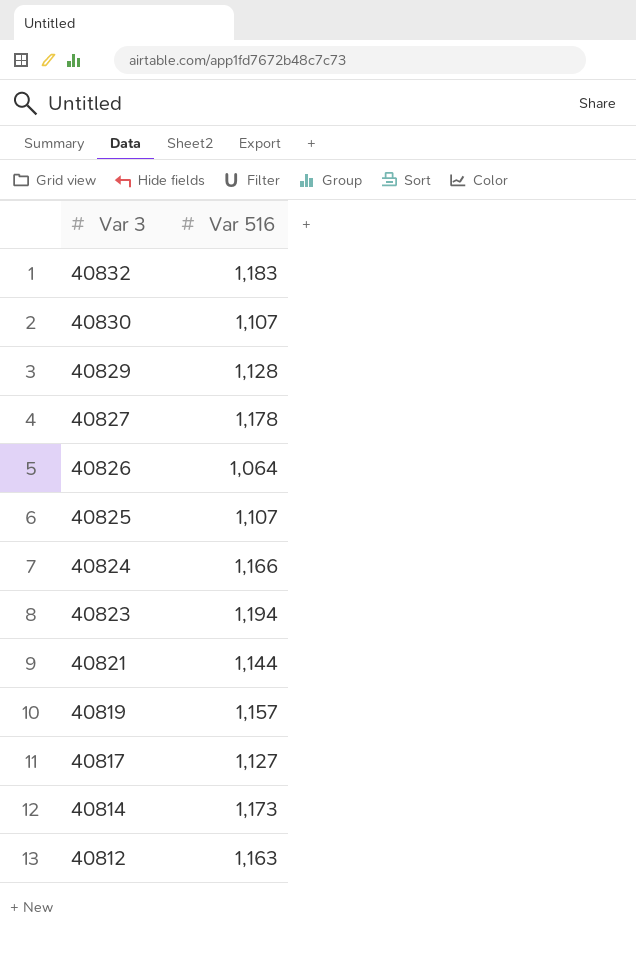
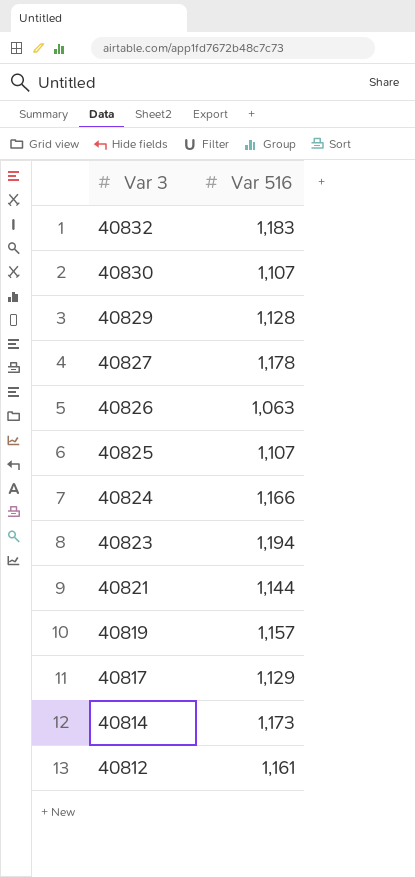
40826 | Var 516: 1,064 -> 1,063
40817 | Var 516: 1,127 -> 1,129
40812 | Var 516: 1,163 -> 1,161

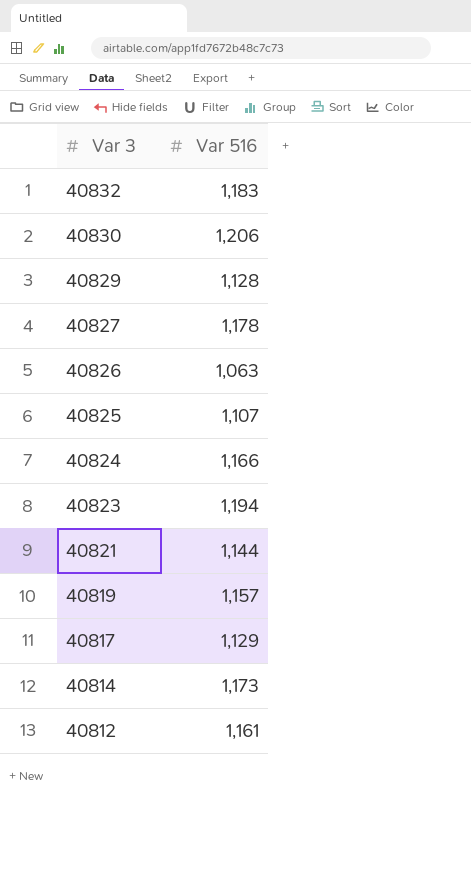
40830 | Var 516: 1,107 -> 1,206

